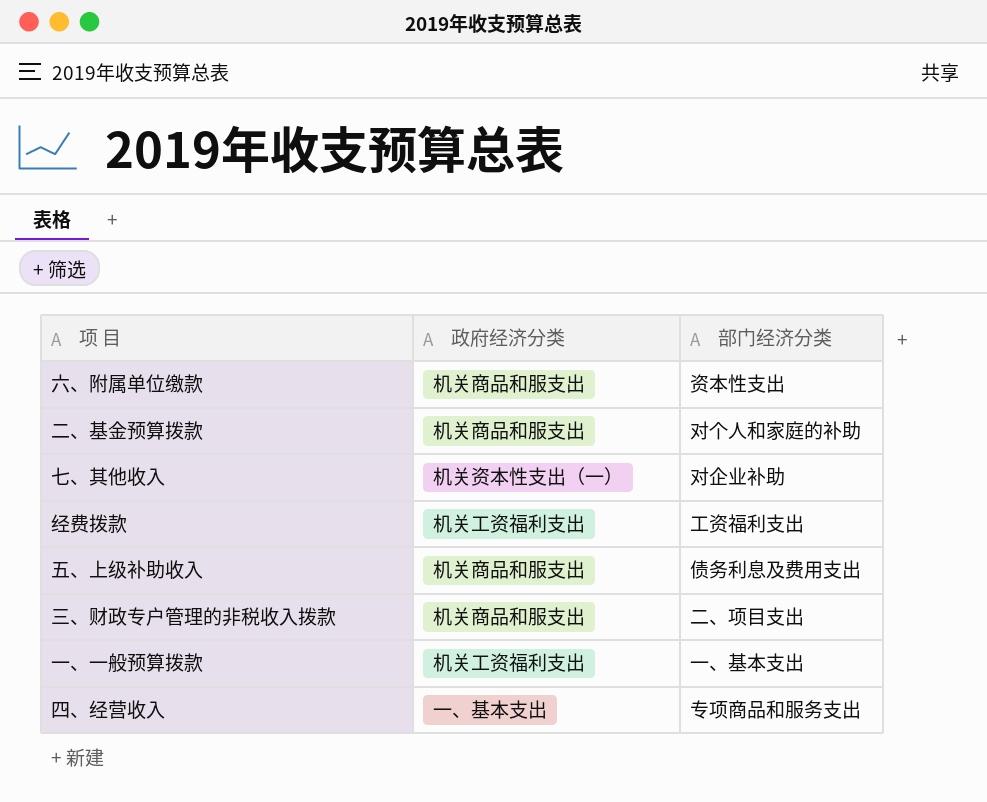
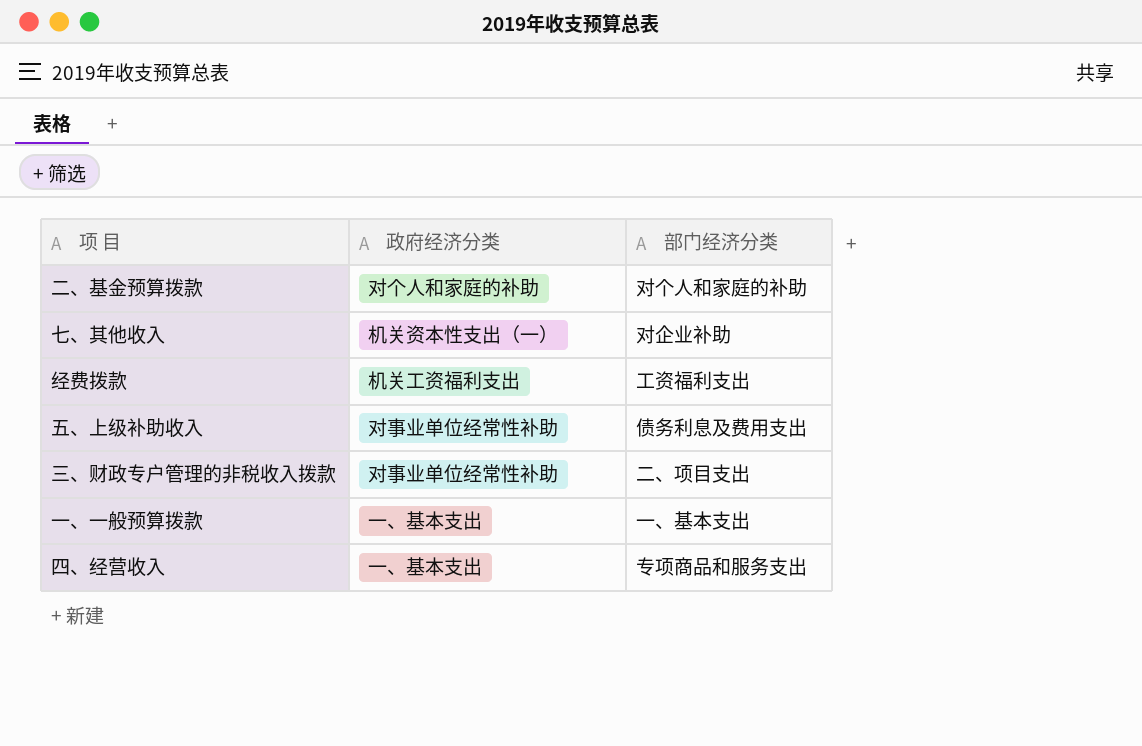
row 六、附属单位缴款: 机关商品和服支出 | 资本性支出 -> none
二、基金预算拨款 | 政府经济分类: 机关商品和服支出 -> 对个人和家庭的补助
五、上级补助收入 | 政府经济分类: 机关商品和服支出 -> 对事业单位经常性补助
三、财政专户管理的非税收入拨款 | 政府经济分类: 机关商品和服支出 -> 对事业单位经常性补助
一、一般预算拨款 | 政府经济分类: 机关工资福利支出 -> 一、基本支出

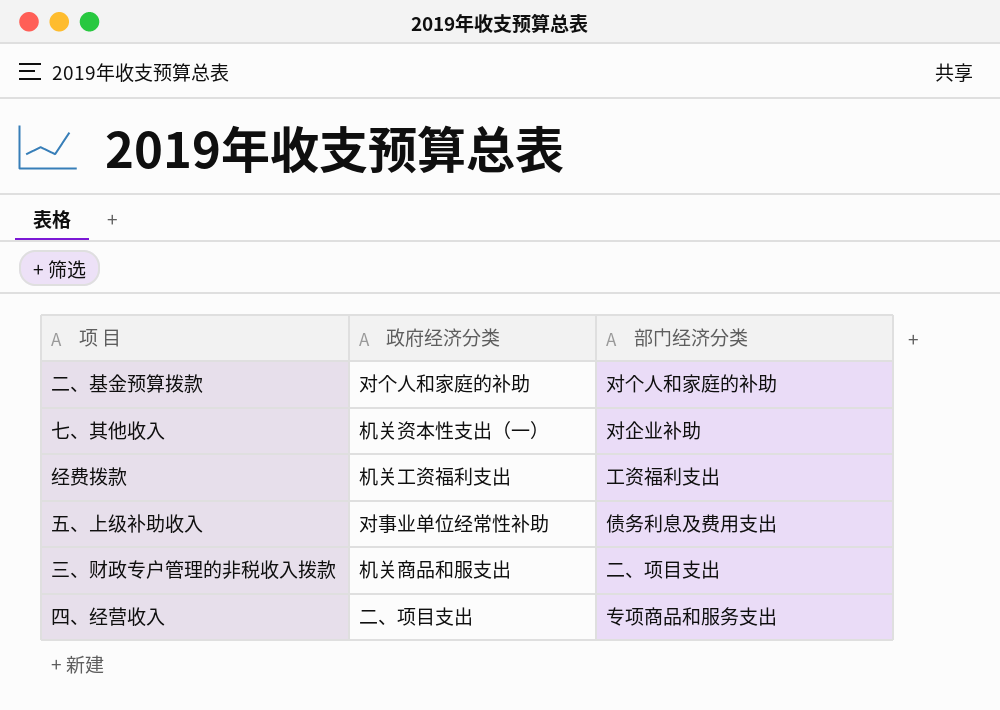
row 一、一般预算拨款: 一、基本支出 | 一、基本支出 -> none
三、财政专户管理的非税收入拨款 | 政府经济分类: 对事业单位经常性补助 -> 机关商品和服支出
四、经营收入 | 政府经济分类: 一、基本支出 -> 二、项目支出

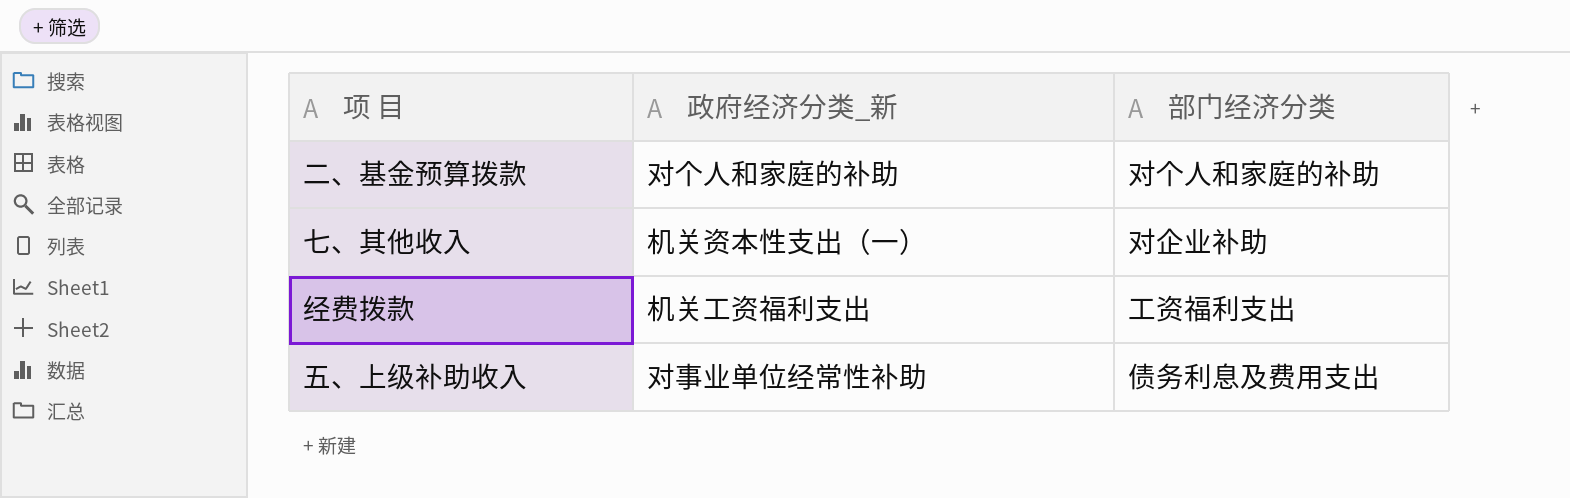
column name: 政府经济分类 -> 政府经济分类_新
row 三、财政专户管理的非税收入拨款: 机关商品和服支出 | 二、项目支出 -> none
row 四、经营收入: 二、项目支出 | 专项商品和服务支出 -> none

